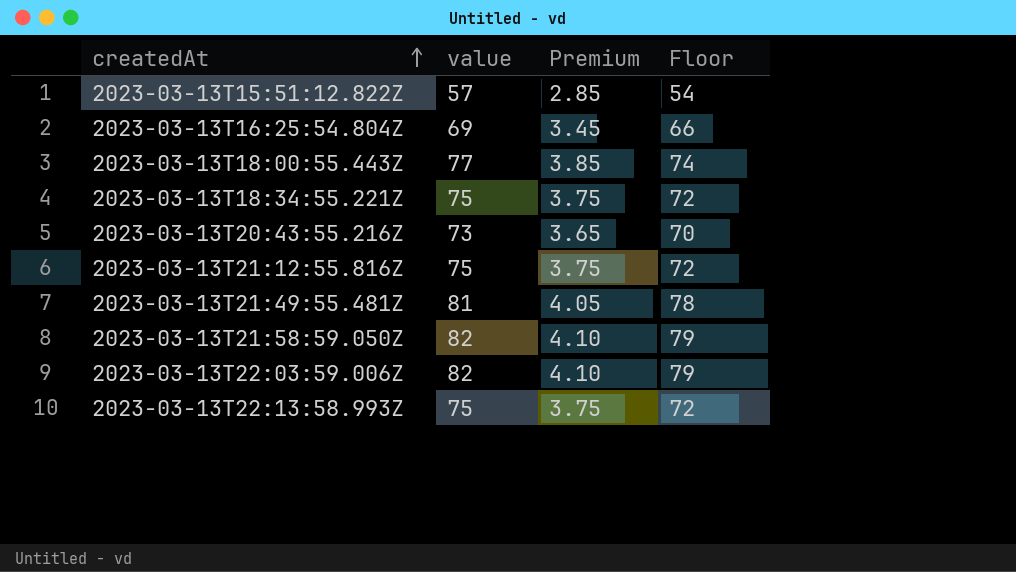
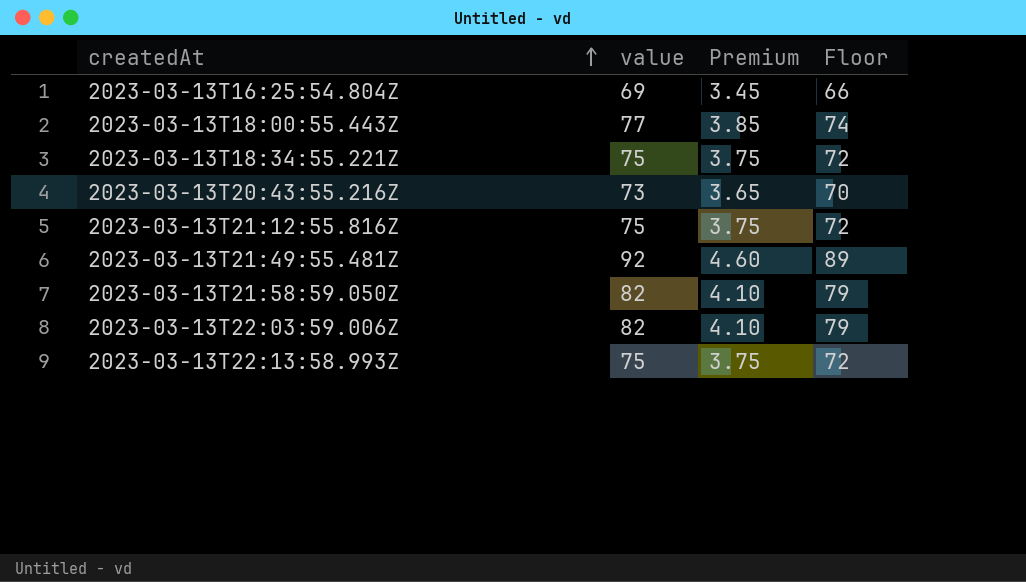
row 2023-03-13T15:51:12.822Z: 57 | 2.85 | 54 -> none
2023-03-13T21:49:55.481Z | value: 81 -> 92
2023-03-13T21:49:55.481Z | Premium: 4.05 -> 4.60
2023-03-13T21:49:55.481Z | Floor: 78 -> 89

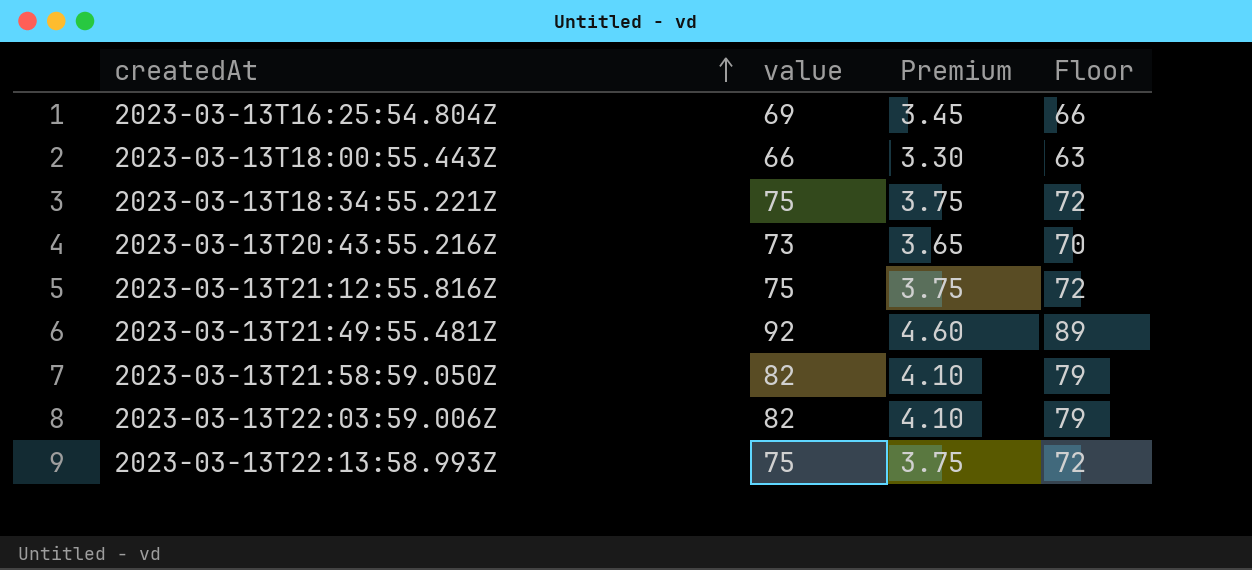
2023-03-13T18:00:55.443Z | value: 77 -> 66
2023-03-13T18:00:55.443Z | Premium: 3.85 -> 3.30
2023-03-13T18:00:55.443Z | Floor: 74 -> 63

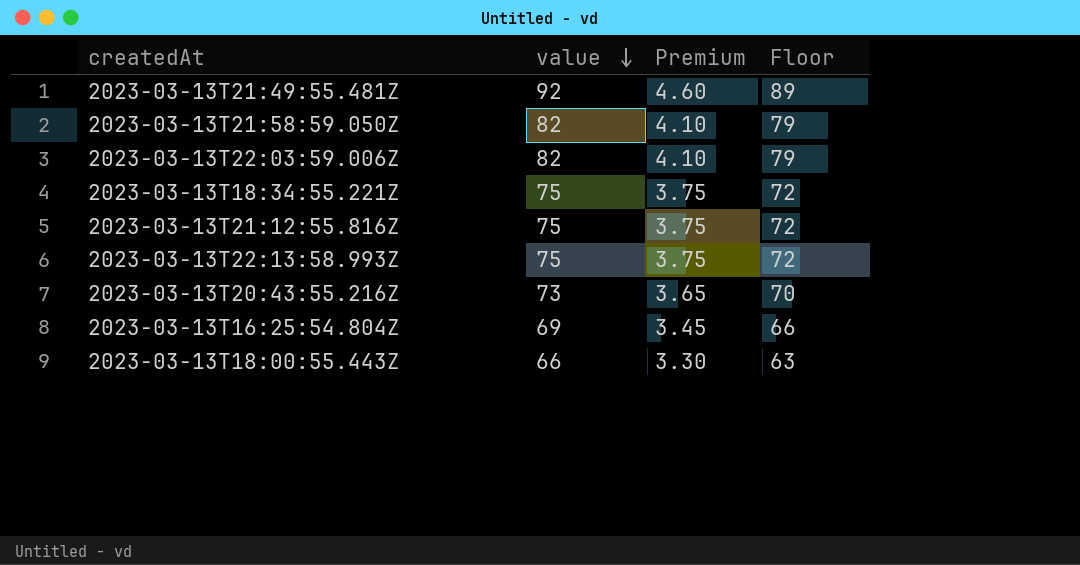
row order: createdAt ascending -> value descending

